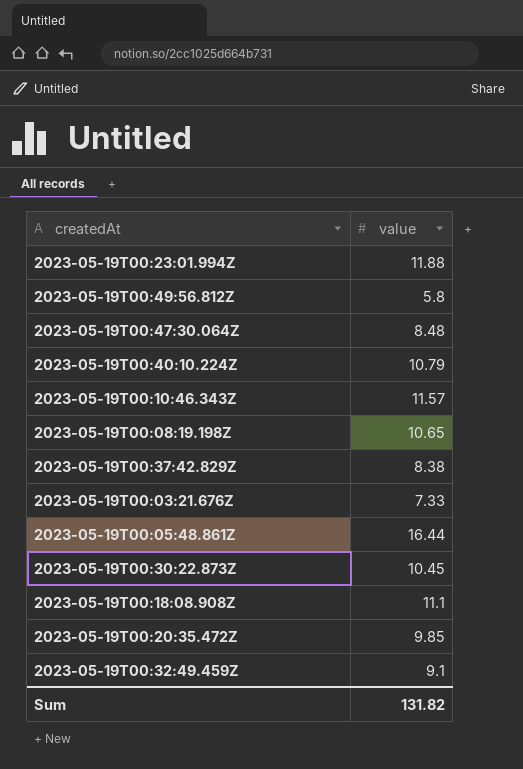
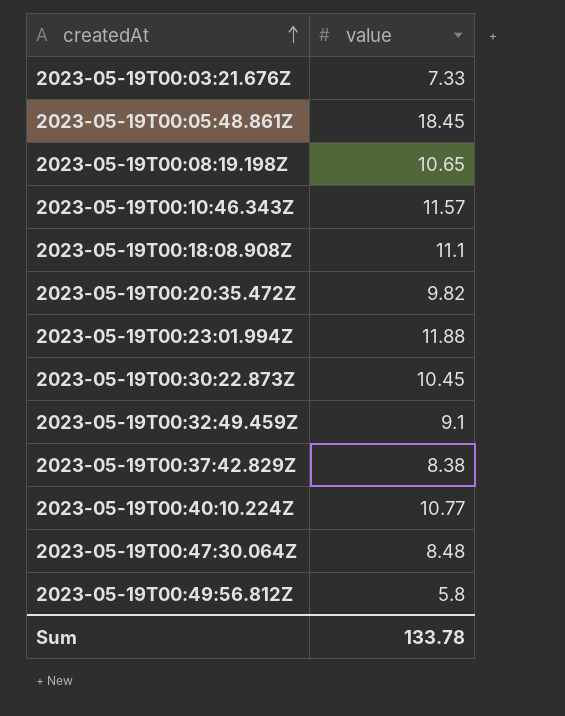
row order: none -> createdAt ascending
2023-05-19T00:05:48.861Z | value: 16.44 -> 18.45
2023-05-19T00:20:35.472Z | value: 9.85 -> 9.82
2023-05-19T00:40:10.224Z | value: 10.79 -> 10.77
Sum | value: 131.82 -> 133.78

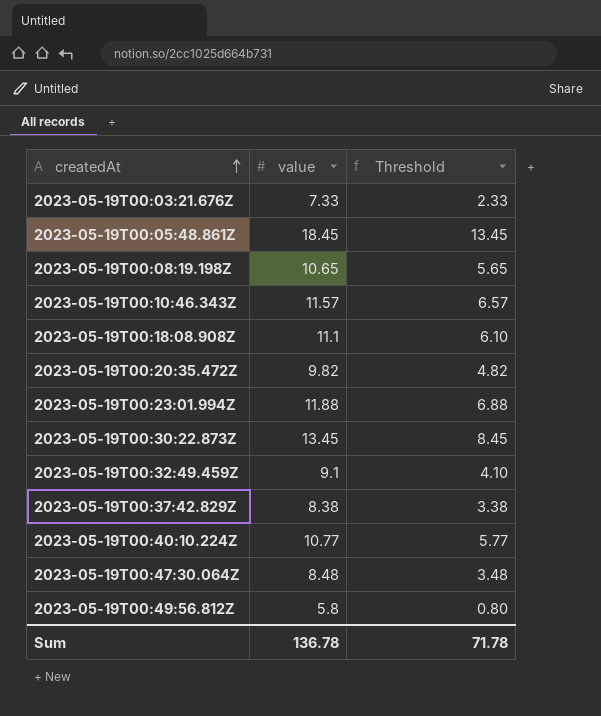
column Threshold | formula: none -> [value] - 5
2023-05-19T00:30:22.873Z | value: 10.45 -> 13.45
Sum | value: 133.78 -> 136.78

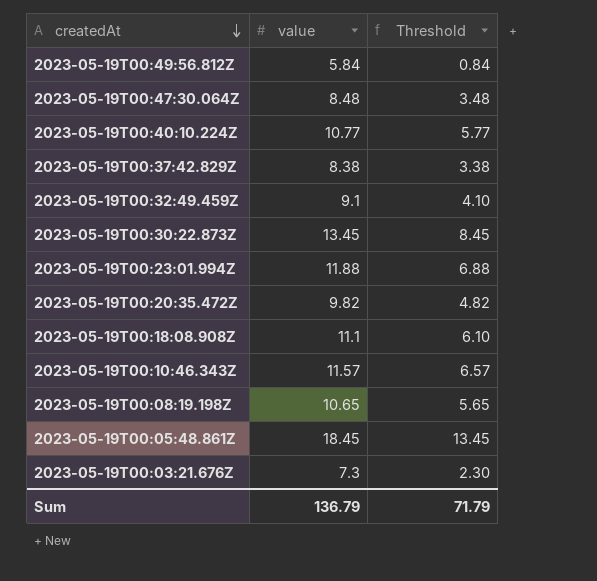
row order: createdAt ascending -> createdAt descending
2023-05-19T00:49:56.812Z | value: 5.8 -> 5.84
2023-05-19T00:49:56.812Z | Threshold: 0.80 -> 0.84
2023-05-19T00:03:21.676Z | value: 7.33 -> 7.3
2023-05-19T00:03:21.676Z | Threshold: 2.33 -> 2.30
Sum | value: 136.78 -> 136.79
Sum | Threshold: 71.78 -> 71.79

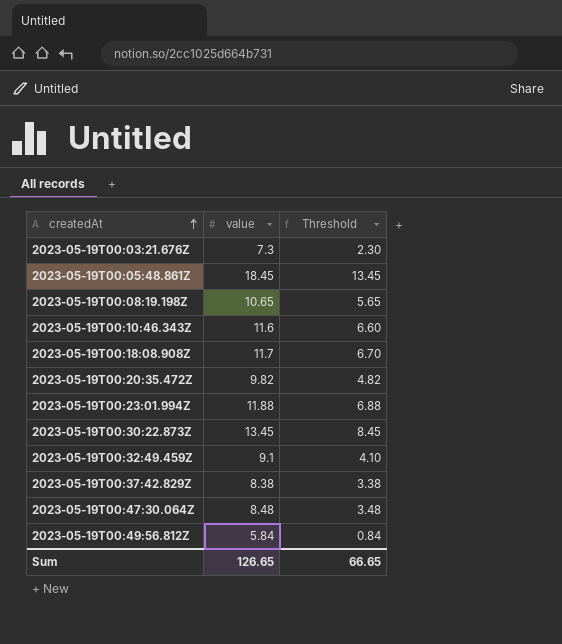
row order: createdAt descending -> createdAt ascending
row 2023-05-19T00:40:10.224Z: 10.77 | 5.77 -> none
2023-05-19T00:10:46.343Z | value: 11.57 -> 11.6
2023-05-19T00:10:46.343Z | Threshold: 6.57 -> 6.60
2023-05-19T00:18:08.908Z | value: 11.1 -> 11.7
2023-05-19T00:18:08.908Z | Threshold: 6.10 -> 6.70
Sum | value: 136.79 -> 126.65
Sum | Threshold: 71.79 -> 66.65

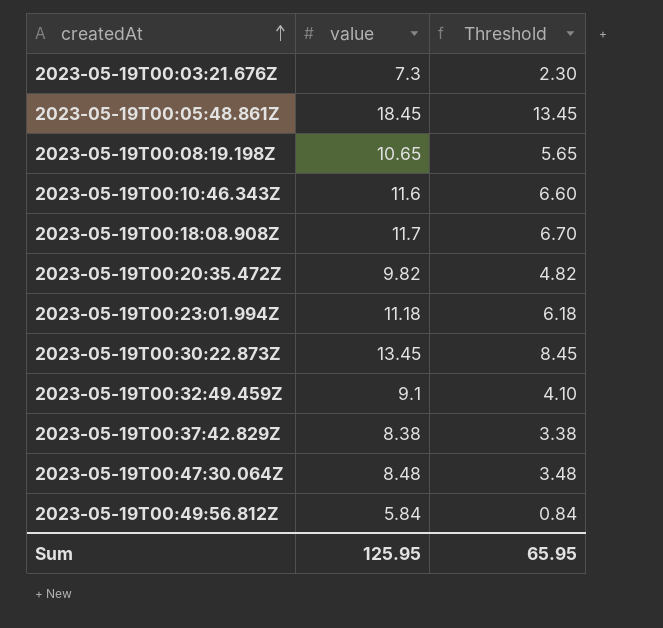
2023-05-19T00:23:01.994Z | value: 11.88 -> 11.18
2023-05-19T00:23:01.994Z | Threshold: 6.88 -> 6.18
Sum | value: 126.65 -> 125.95
Sum | Threshold: 66.65 -> 65.95

